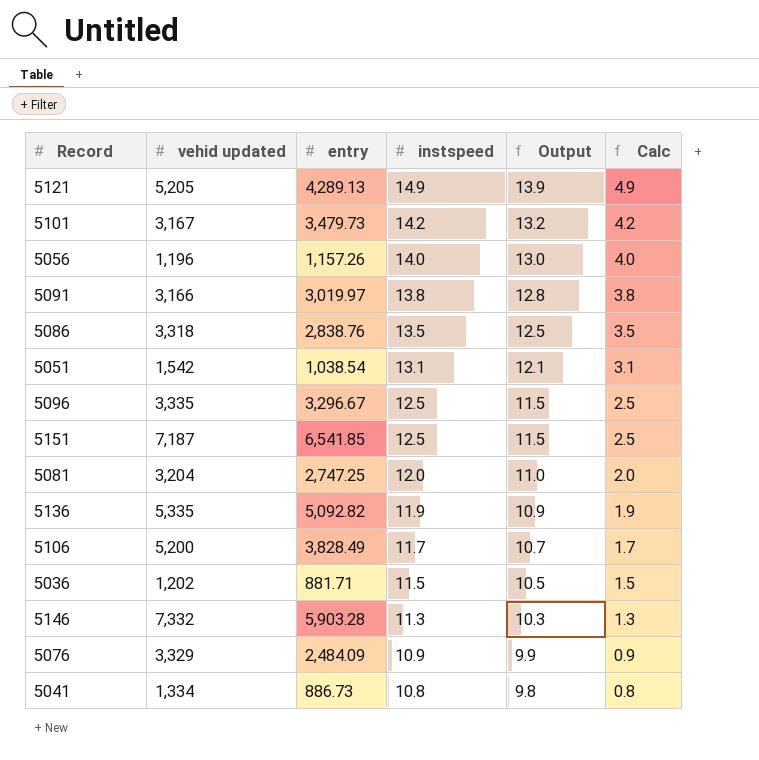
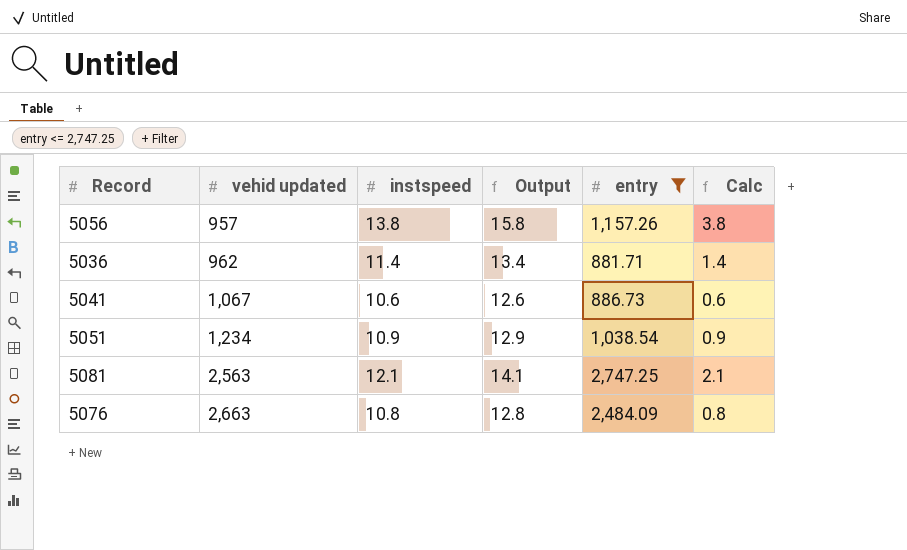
filter: none -> entry <= 2,747.25
row order: instspeed descending -> vehid updated ascending
column Output | formula: [instspeed] - 1 -> [instspeed] + 2
column entry | position: 3 -> 5
5056 | vehid updated: 1,196 -> 957
5056 | instspeed: 14.0 -> 13.8
5056 | Calc: 4.0 -> 3.8
5036 | vehid updated: 1,202 -> 962
5036 | instspeed: 11.5 -> 11.4
5036 | Calc: 1.5 -> 1.4
5041 | vehid updated: 1,334 -> 1,067
5041 | instspeed: 10.8 -> 10.6
5041 | Calc: 0.8 -> 0.6
5051 | vehid updated: 1,542 -> 1,234
5051 | instspeed: 13.1 -> 10.9
5051 | Calc: 3.1 -> 0.9
5081 | vehid updated: 3,204 -> 2,563
5081 | instspeed: 12.0 -> 12.1
5081 | Calc: 2.0 -> 2.1
5076 | vehid updated: 3,329 -> 2,663
5076 | instspeed: 10.9 -> 10.8
5076 | Calc: 0.9 -> 0.8

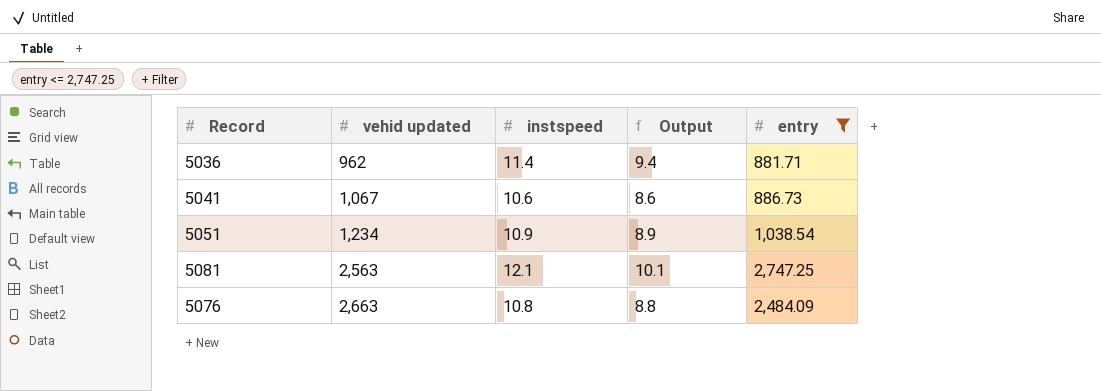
column Calc | formula: [instspeed] - 10 -> none
column Output | formula: [instspeed] + 2 -> [instspeed] - 2
row 5056: 957 | 13.8 | 15.8 | 1,157.26 | 3.8 -> none

